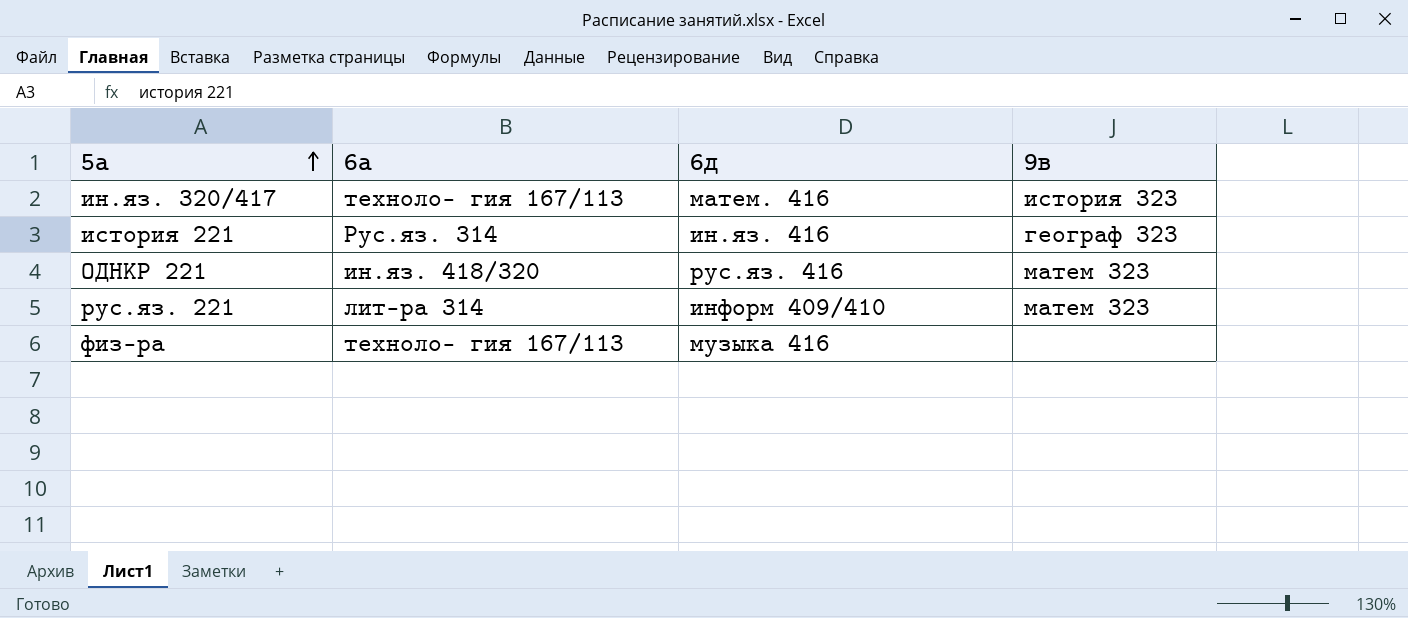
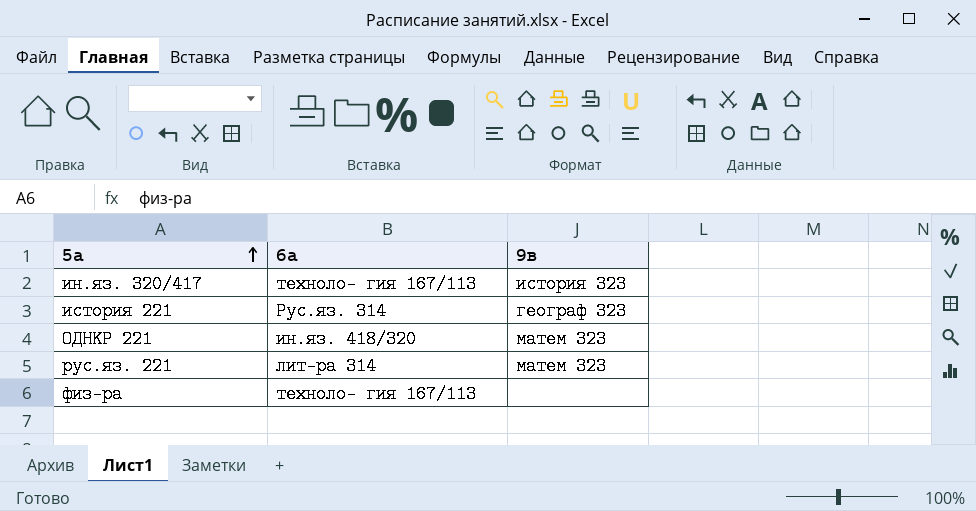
column 6д | position: 3 -> none

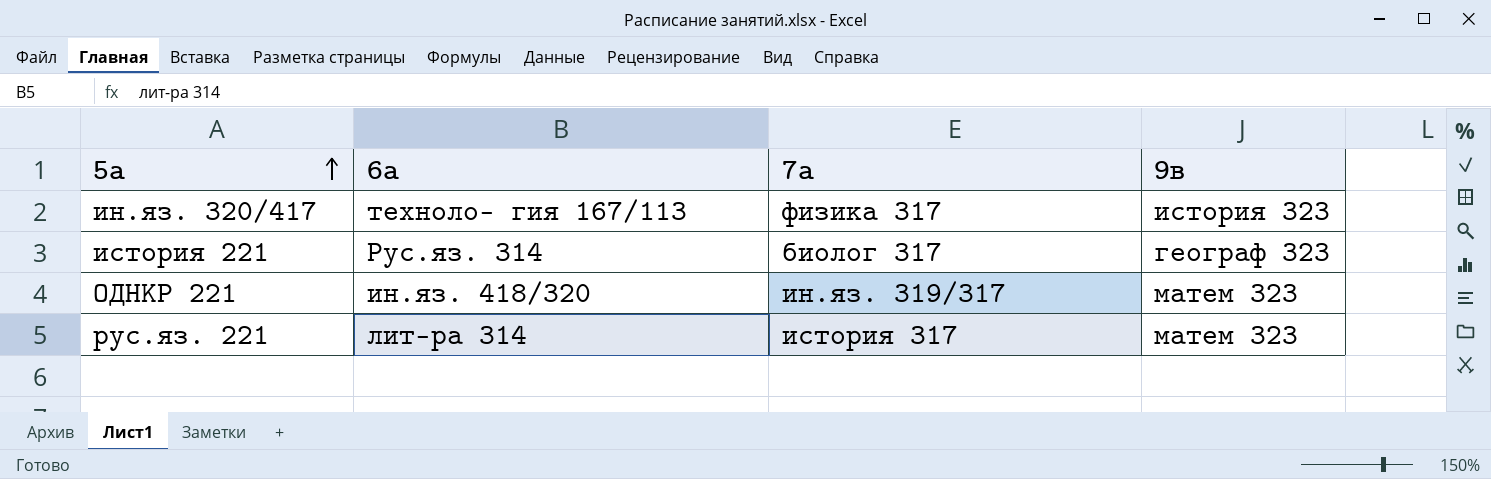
column 7а | position: none -> 3
row физ-ра: техноло- гия 167/113 | none -> none

